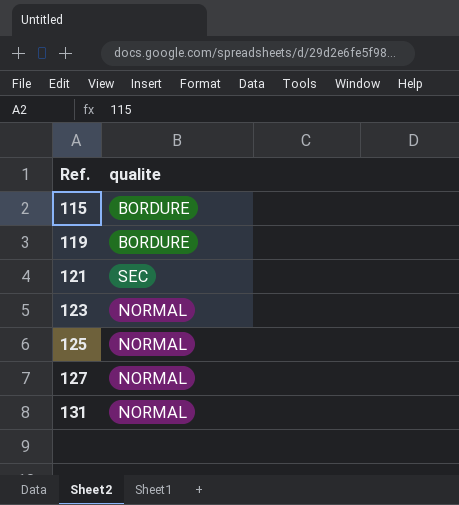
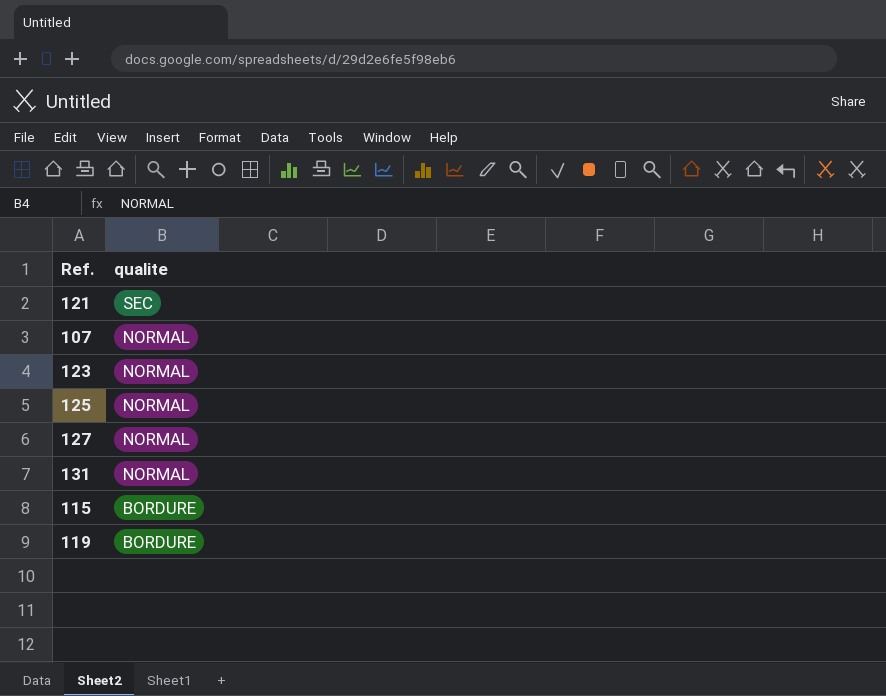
row order: Ref. ascending -> qualite descending
row 107: none -> NORMAL

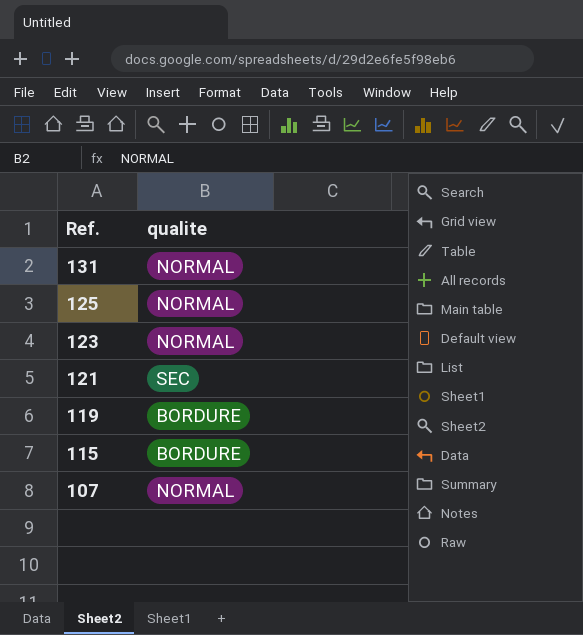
row order: qualite descending -> Ref. descending
row 127: NORMAL -> none

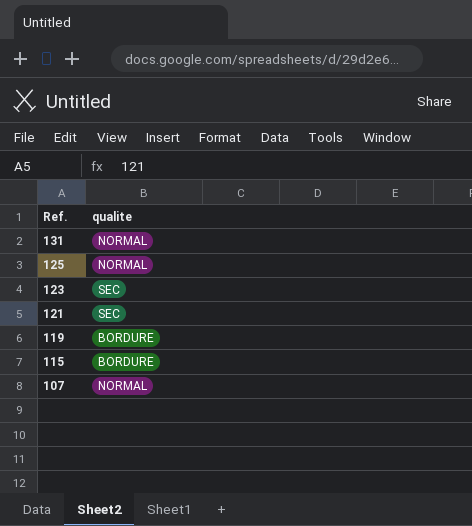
123 | qualite: NORMAL -> SEC

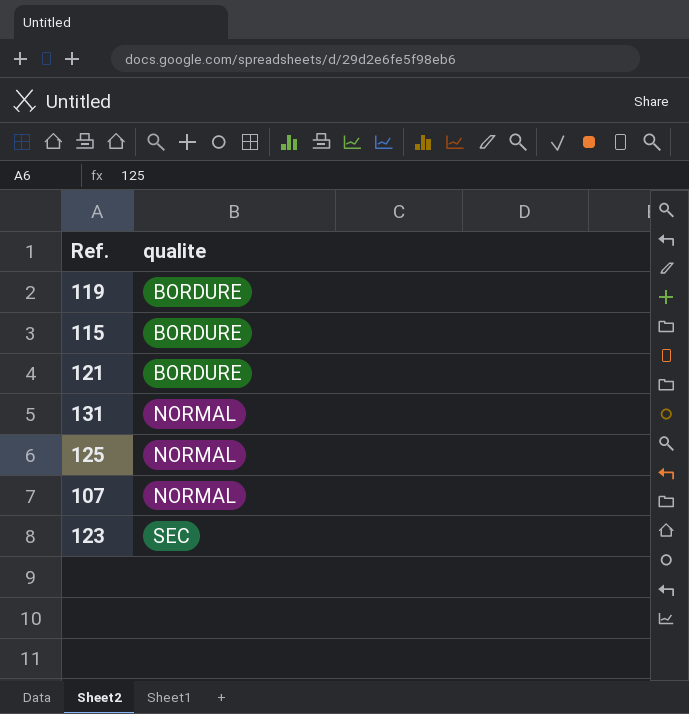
row order: Ref. descending -> qualite ascending
121 | qualite: SEC -> BORDURE

